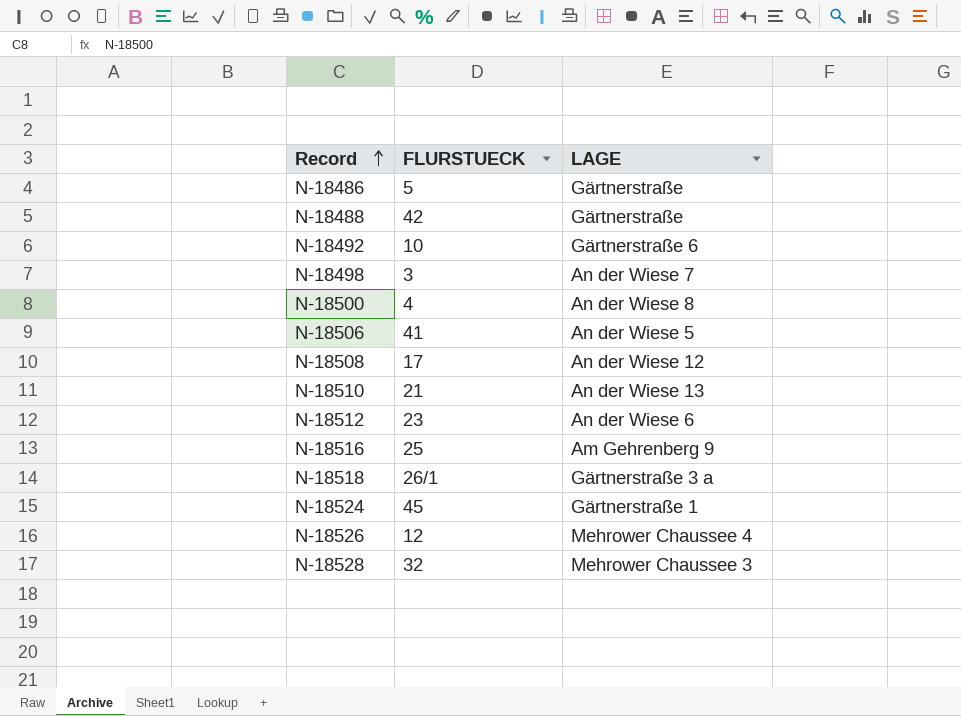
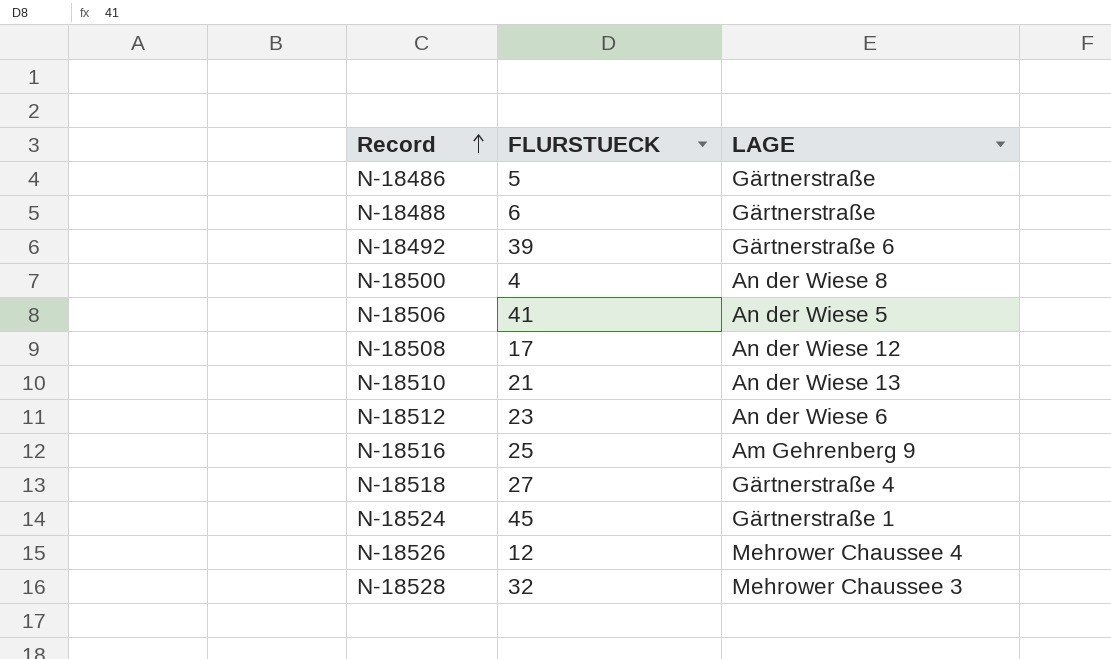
row N-18498: 3 | An der Wiese 7 -> none
N-18488 | FLURSTUECK: 42 -> 6
N-18492 | FLURSTUECK: 10 -> 39
N-18518 | FLURSTUECK: 26/1 -> 27
N-18518 | LAGE: Gärtnerstraße 3 a -> Gärtnerstraße 4

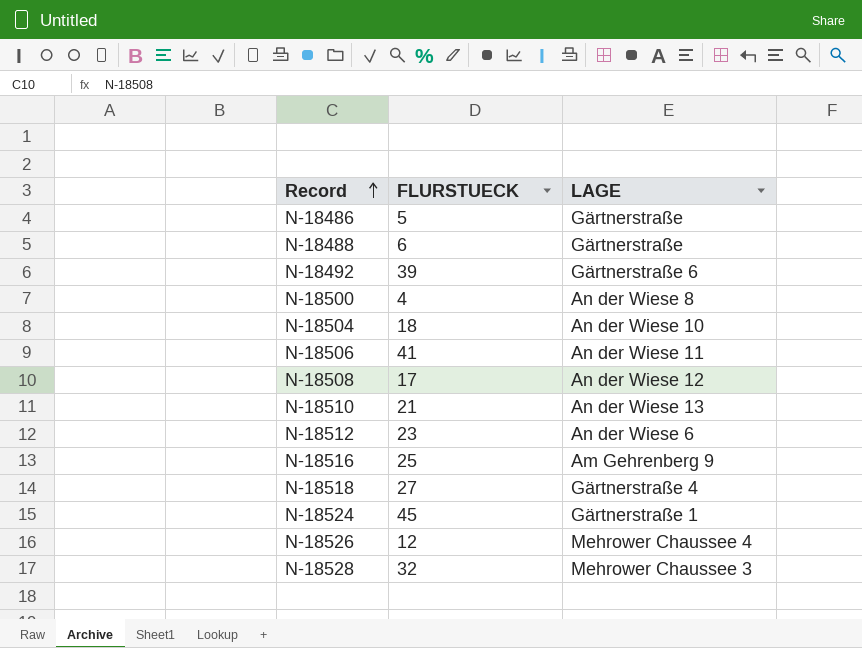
row N-18504: none -> 18 | An der Wiese 10
N-18506 | LAGE: An der Wiese 5 -> An der Wiese 11

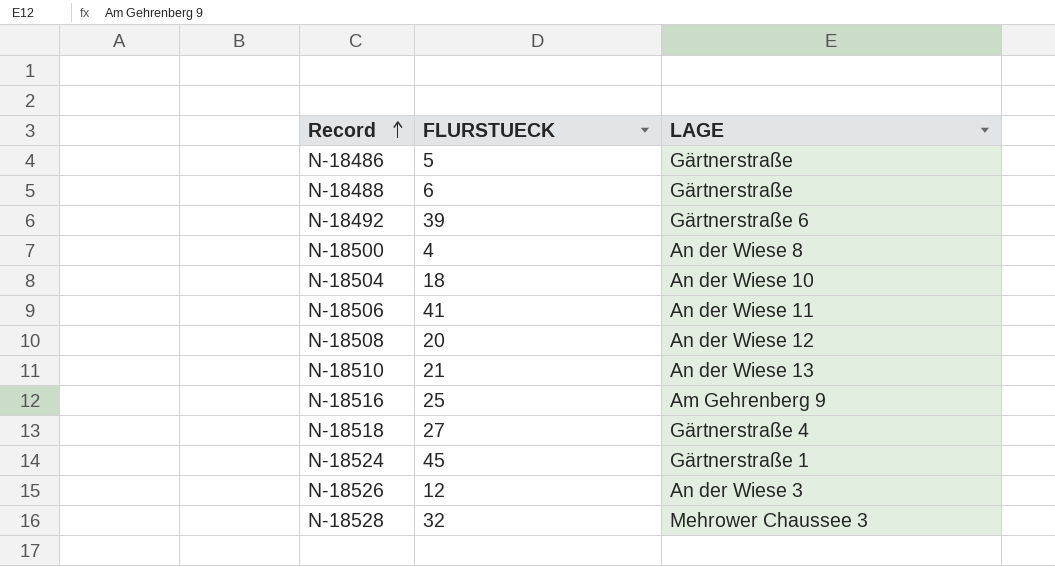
row N-18512: 23 | An der Wiese 6 -> none
N-18508 | FLURSTUECK: 17 -> 20
N-18526 | LAGE: Mehrower Chaussee 4 -> An der Wiese 3

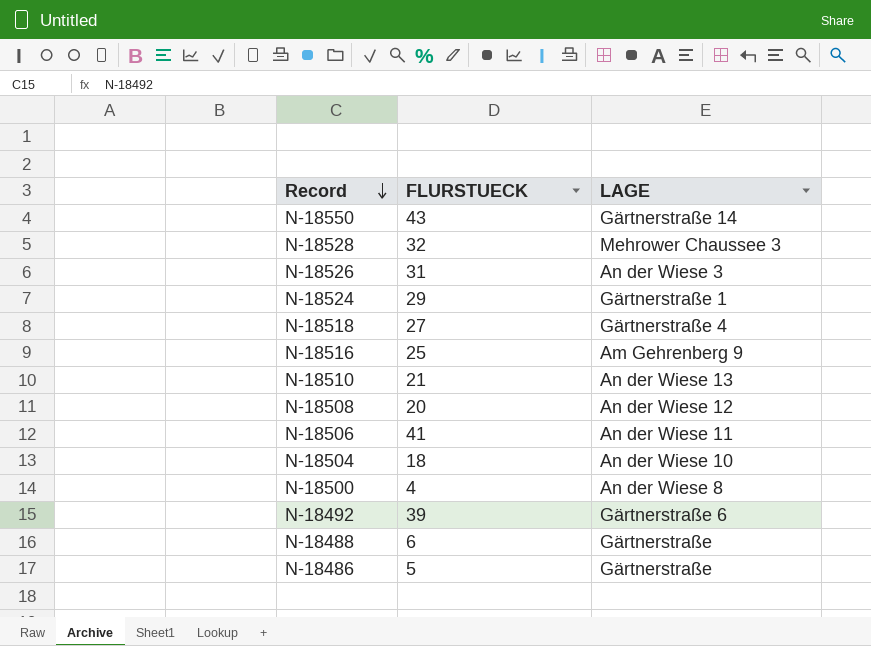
row order: Record ascending -> Record descending
row N-18550: none -> 43 | Gärtnerstraße 14
N-18526 | FLURSTUECK: 12 -> 31
N-18524 | FLURSTUECK: 45 -> 29

